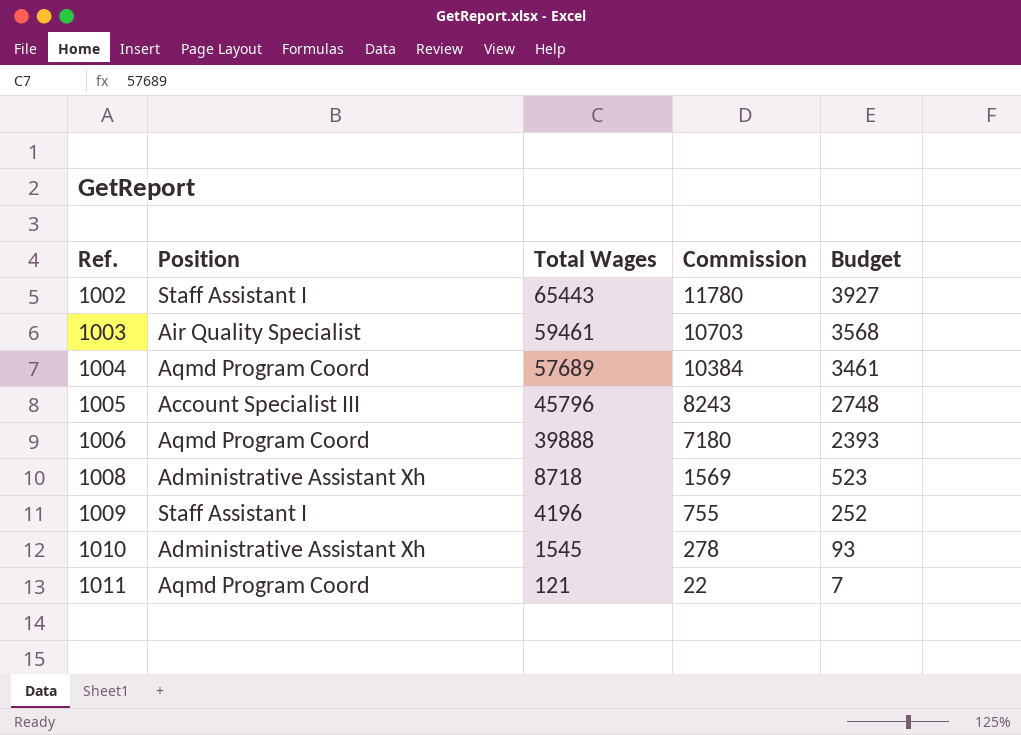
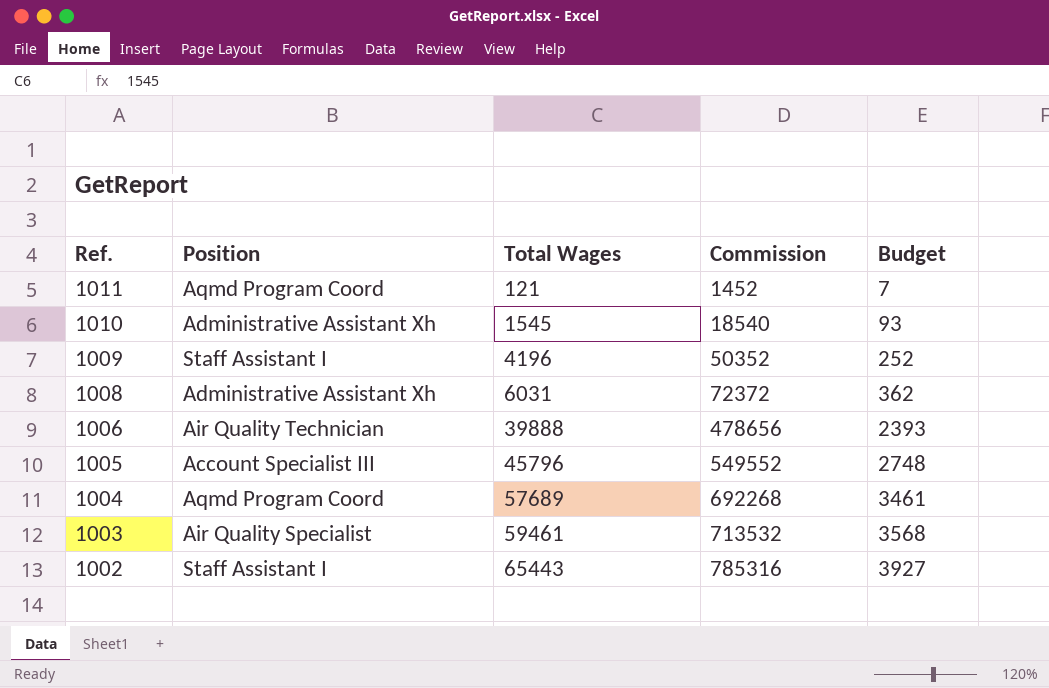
row order: Ref. ascending -> Ref. descending
column Commission | formula: [Total Wages] * 0.18 -> [Total Wages] * 12
1008 | Total Wages: 8718 -> 6031
1008 | Budget: 523 -> 362
1006 | Position: Aqmd Program Coord -> Air Quality Technician

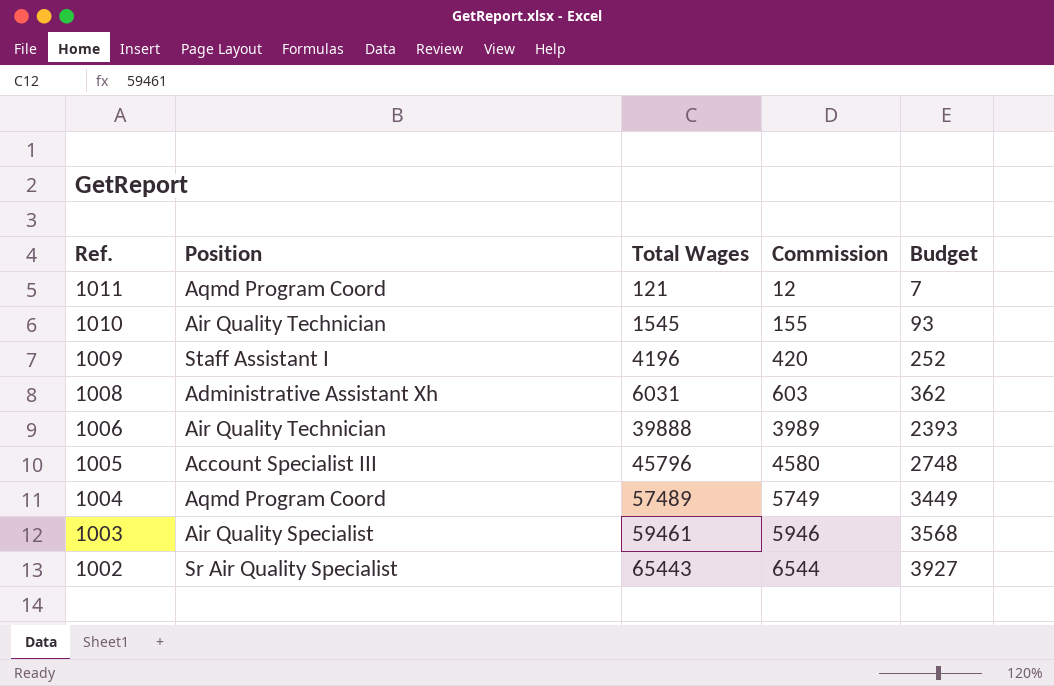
column Commission | formula: [Total Wages] * 12 -> [Total Wages] * 0.1
1010 | Position: Administrative Assistant Xh -> Air Quality Technician
1004 | Total Wages: 57689 -> 57489
1004 | Budget: 3461 -> 3449
1002 | Position: Staff Assistant I -> Sr Air Quality Specialist

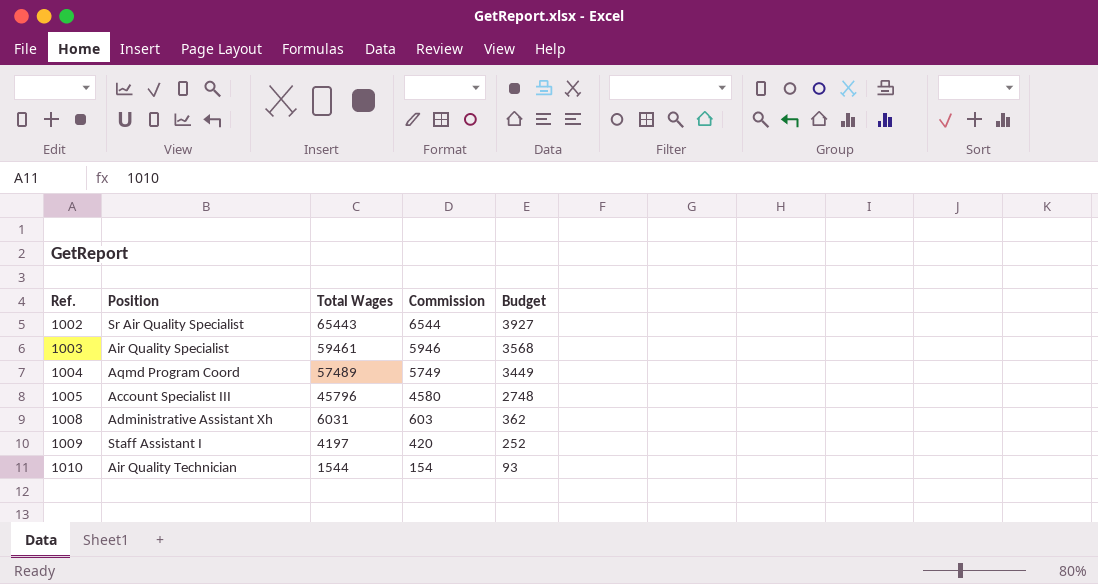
row order: Ref. descending -> Ref. ascending
row 1011: Aqmd Program Coord | 121 | 12 | 7 -> none
row 1006: Air Quality Technician | 39888 | 3989 | 2393 -> none
1009 | Total Wages: 4196 -> 4197
1010 | Total Wages: 1545 -> 1544
1010 | Commission: 155 -> 154

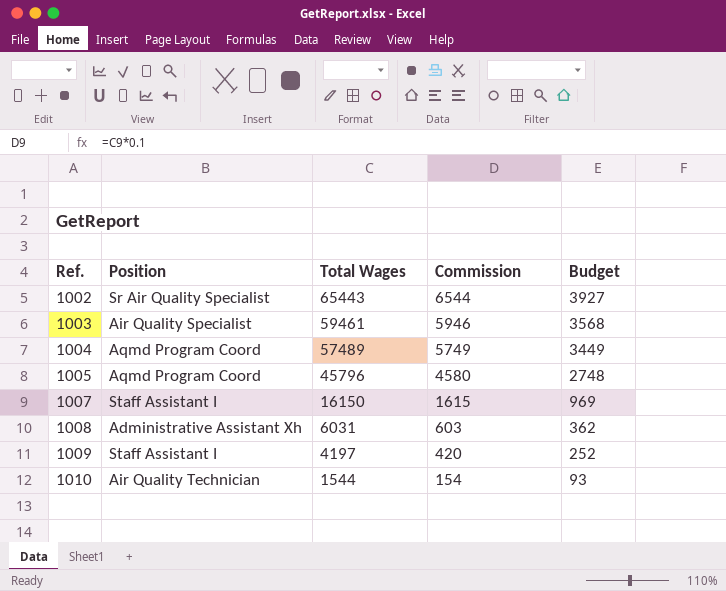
1005 | Position: Account Specialist III -> Aqmd Program Coord
row 1007: none -> Staff Assistant I | 16150 | 1615 | 969

